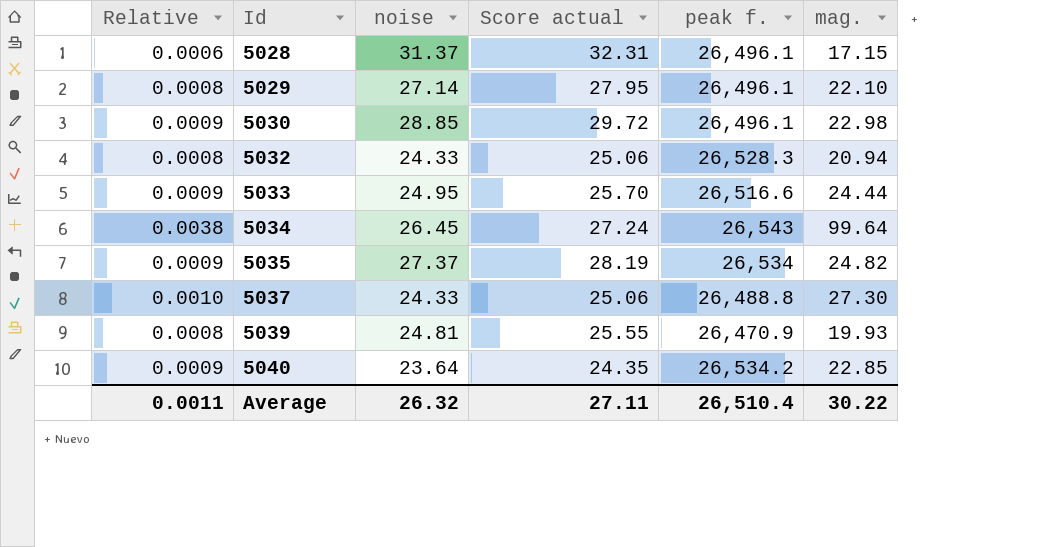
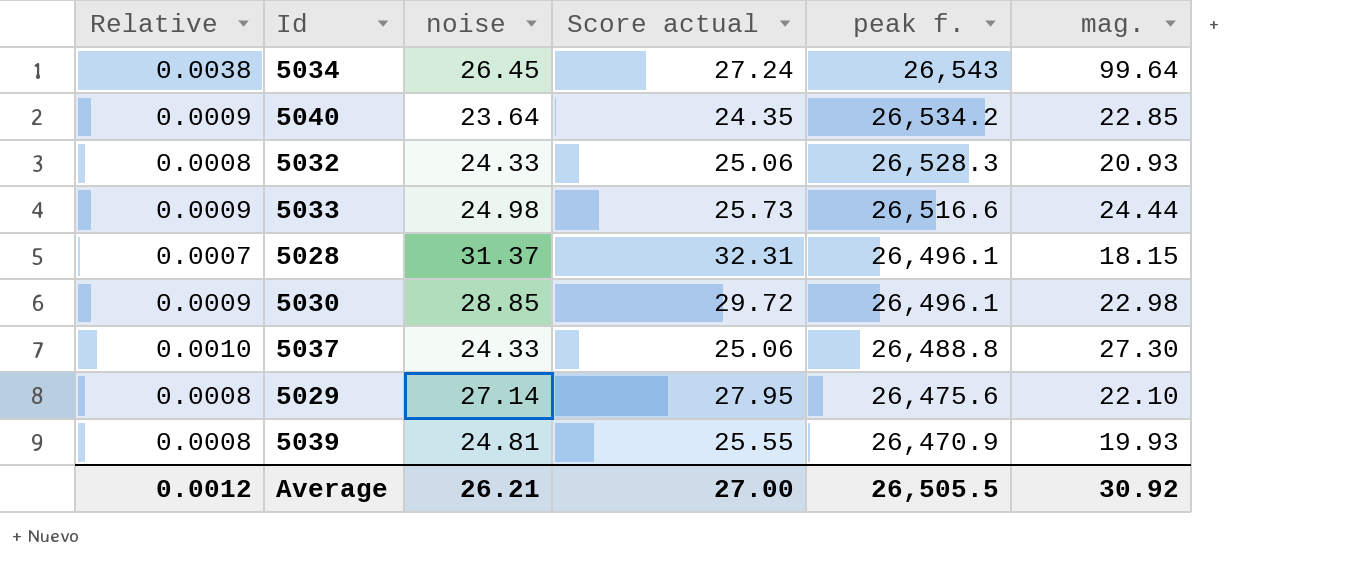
row order: Id ascending -> peak f. descending
row 5035: 0.0009 | 27.37 | 28.19 | 26,534 | 24.82 -> none
5032 | mag.: 20.94 -> 20.93
5033 | noise: 24.95 -> 24.98
5033 | Score actual: 25.70 -> 25.73
5028 | Relative: 0.0006 -> 0.0007
5028 | mag.: 17.15 -> 18.15
5029 | peak f.: 26,496.1 -> 26,475.6
Average | Relative: 0.0011 -> 0.0012
Average | noise: 26.32 -> 26.21
Average | Score actual: 27.11 -> 27.00
Average | peak f.: 26,510.4 -> 26,505.5
Average | mag.: 30.22 -> 30.92

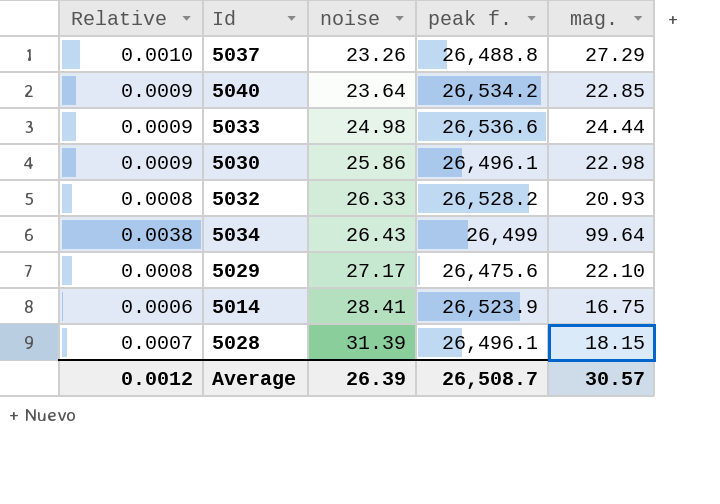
row order: peak f. descending -> noise ascending
column Score actual | formula: [noise] * 1.03 -> none
row 5039: 0.0008 | 24.81 | 25.55 | 26,470.9 | 19.93 -> none
5037 | noise: 24.33 -> 23.26
5037 | mag.: 27.30 -> 27.29
5033 | peak f.: 26,516.6 -> 26,536.6
5030 | noise: 28.85 -> 25.86
5032 | noise: 24.33 -> 26.33
5032 | peak f.: 26,528.3 -> 26,528.2
5034 | noise: 26.45 -> 26.43
5034 | peak f.: 26,543 -> 26,499
5029 | noise: 27.14 -> 27.17
row 5014: none -> 0.0006 | 28.41 | 26,523.9 | 16.75
5028 | noise: 31.37 -> 31.39
Average | noise: 26.21 -> 26.39
Average | peak f.: 26,505.5 -> 26,508.7
Average | mag.: 30.92 -> 30.57

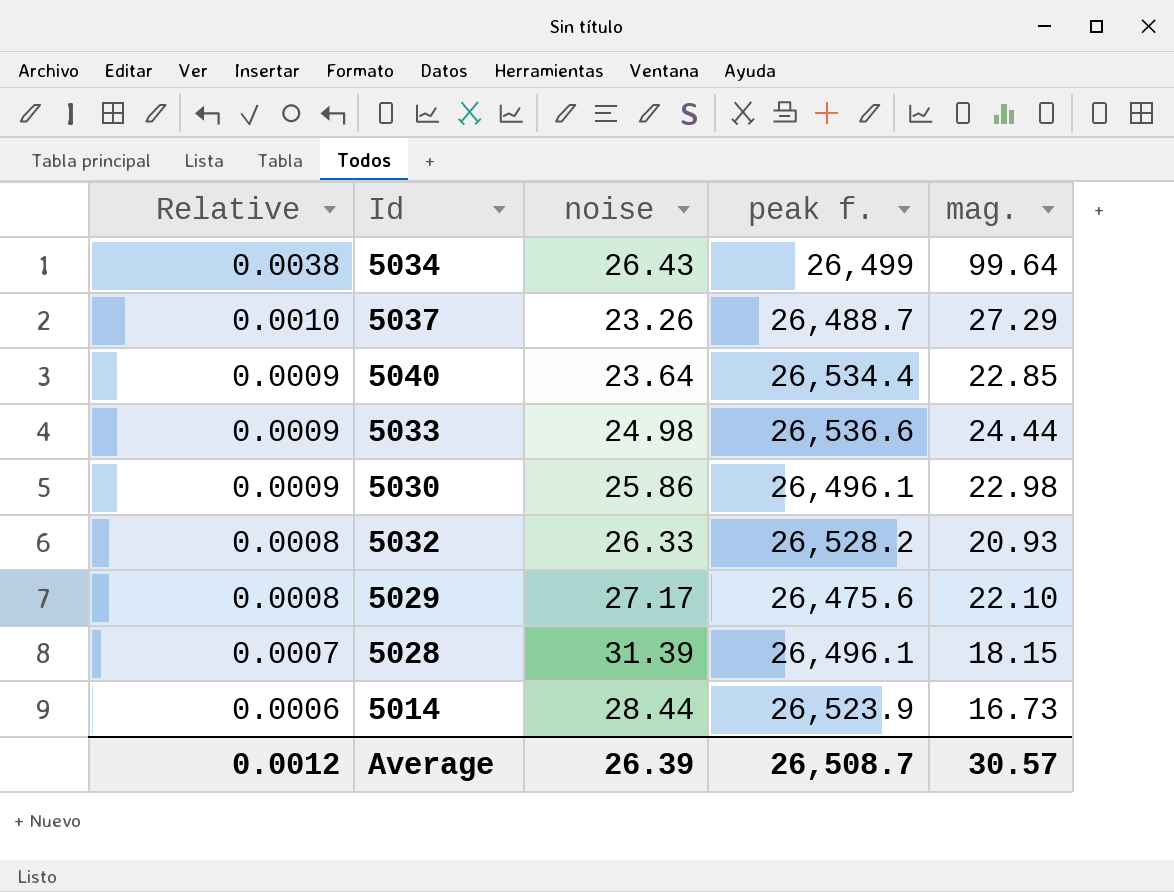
row order: noise ascending -> Relative descending
5037 | peak f.: 26,488.8 -> 26,488.7
5040 | peak f.: 26,534.2 -> 26,534.4
5014 | noise: 28.41 -> 28.44
5014 | mag.: 16.75 -> 16.73

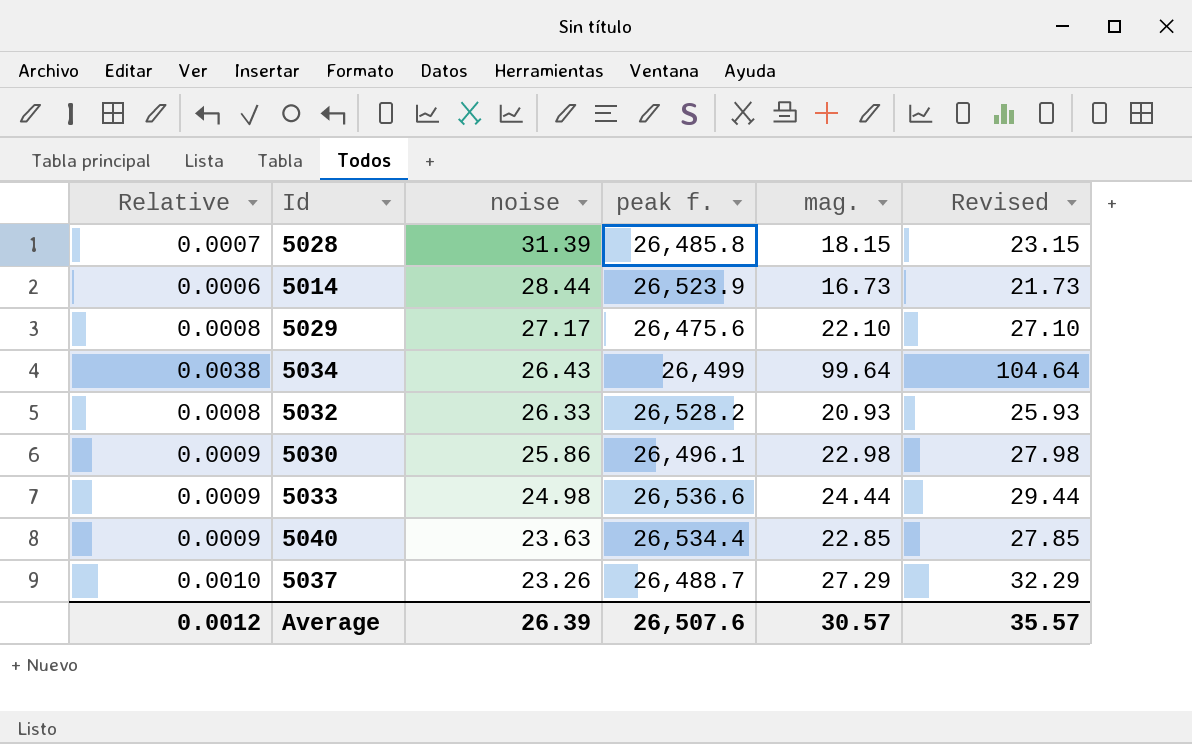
row order: Relative descending -> noise descending
column Revised | formula: none -> [mag.] + 5
5028 | peak f.: 26,496.1 -> 26,485.8
5040 | noise: 23.64 -> 23.63
Average | peak f.: 26,508.7 -> 26,507.6

